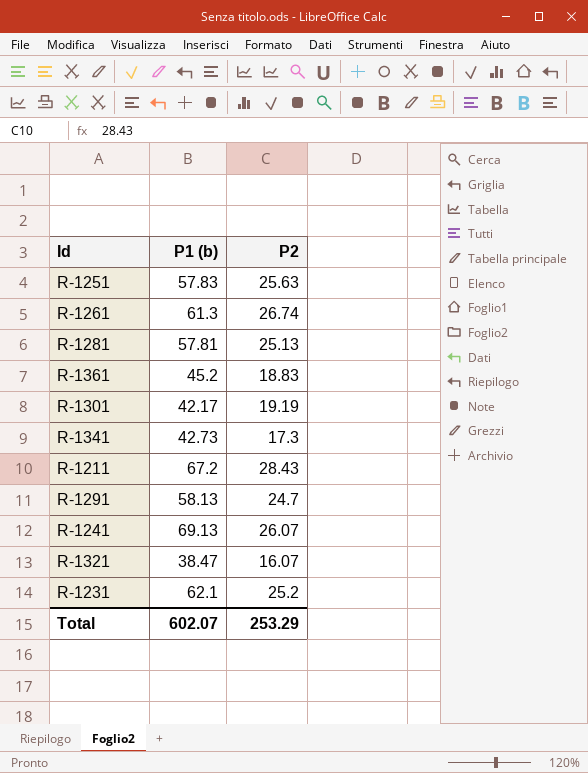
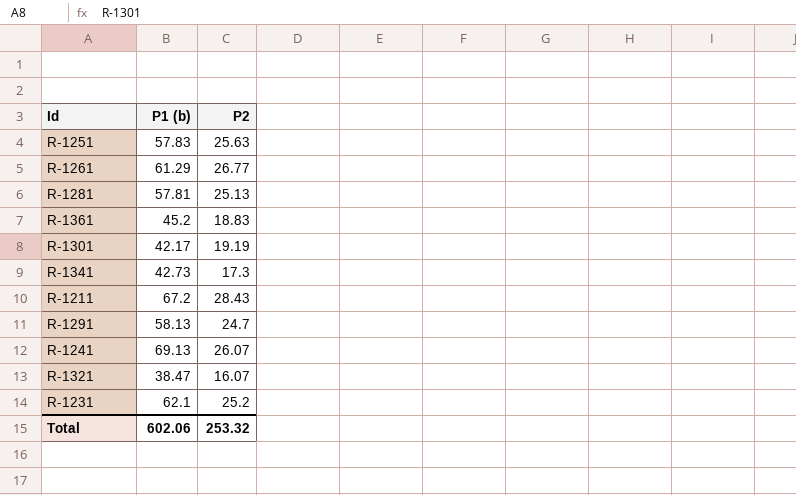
R-1261 | P1 (b): 61.3 -> 61.29
R-1261 | P2: 26.74 -> 26.77
Total | P1 (b): 602.07 -> 602.06
Total | P2: 253.29 -> 253.32

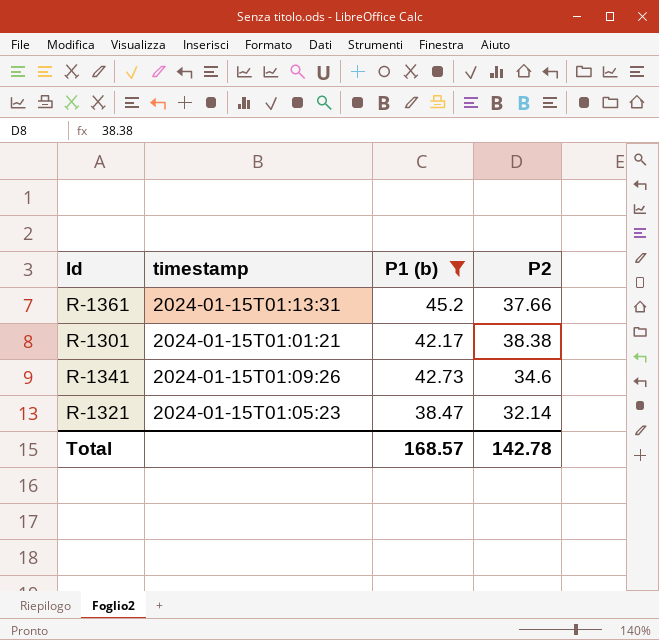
filter: none -> P1 (b) <= 45.2
column timestamp | position: none -> 2
R-1361 | P2: 18.83 -> 37.66
R-1301 | P2: 19.19 -> 38.38
R-1341 | P2: 17.3 -> 34.6
R-1321 | P2: 16.07 -> 32.14
Total | P1 (b): 602.06 -> 168.57
Total | P2: 253.32 -> 142.78

